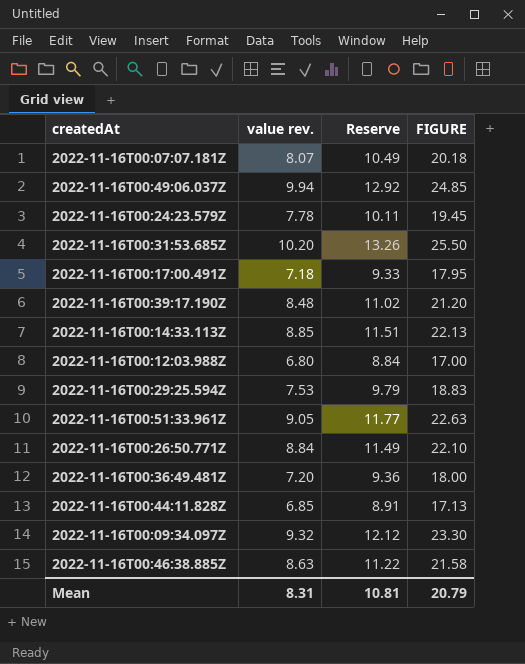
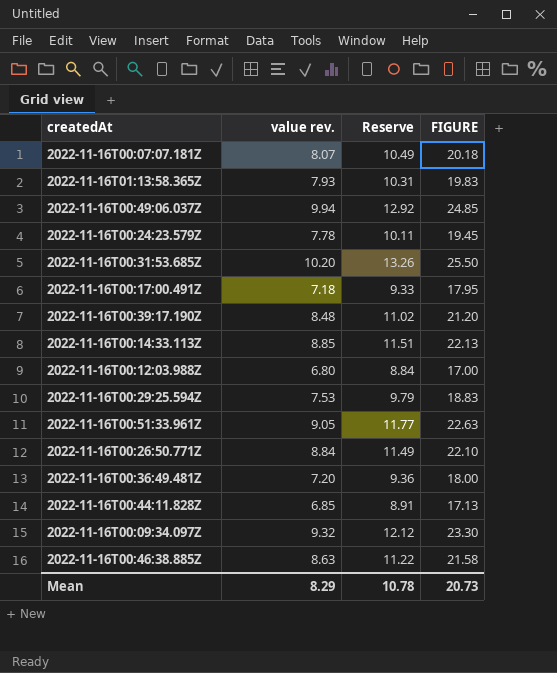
row 2022-11-16T01:13:58.365Z: none -> 7.93 | 10.31 | 19.83
Mean | value rev.: 8.31 -> 8.29
Mean | Reserve: 10.81 -> 10.78
Mean | FIGURE: 20.79 -> 20.73

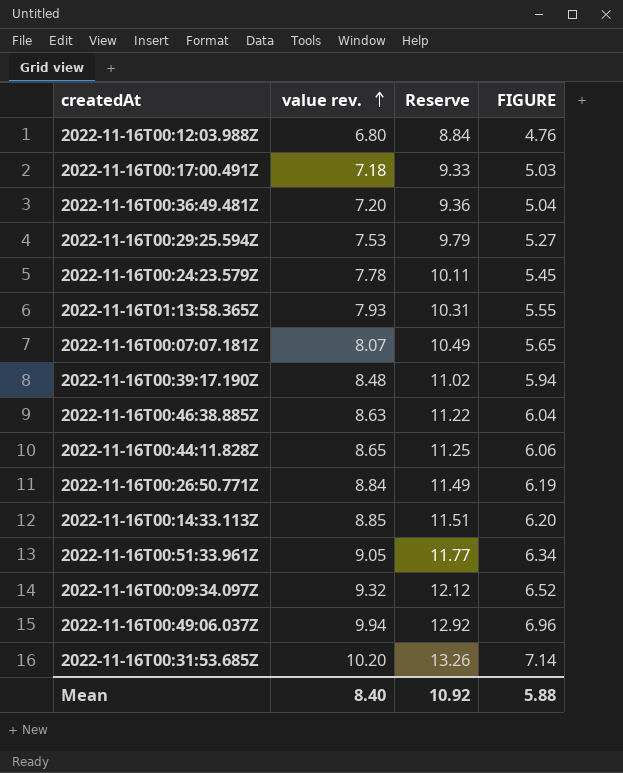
row order: none -> value rev. ascending
column FIGURE | formula: [value rev.] * 2.5 -> [value rev.] * 0.7
2022-11-16T00:44:11.828Z | value rev.: 6.85 -> 8.65
2022-11-16T00:44:11.828Z | Reserve: 8.91 -> 11.25
Mean | value rev.: 8.29 -> 8.40
Mean | Reserve: 10.78 -> 10.92
Mean | FIGURE: 20.73 -> 5.88

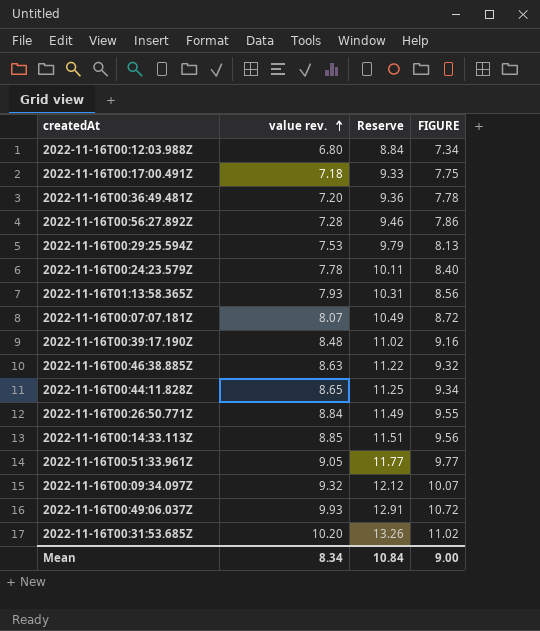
column FIGURE | formula: [value rev.] * 0.7 -> [value rev.] * 1.08
row 2022-11-16T00:56:27.892Z: none -> 7.28 | 9.46 | 7.86
2022-11-16T00:49:06.037Z | value rev.: 9.94 -> 9.93
2022-11-16T00:49:06.037Z | Reserve: 12.92 -> 12.91
Mean | value rev.: 8.40 -> 8.34
Mean | Reserve: 10.92 -> 10.84
Mean | FIGURE: 5.88 -> 9.00

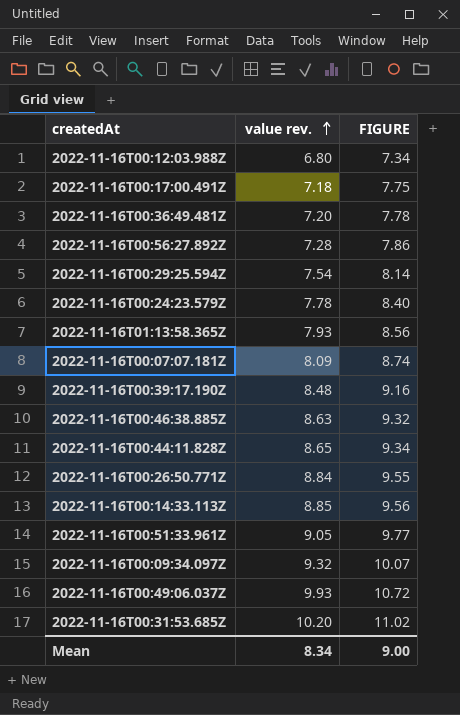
column Reserve | formula: [value rev.] * 1.3 -> none
2022-11-16T00:29:25.594Z | value rev.: 7.53 -> 7.54
2022-11-16T00:29:25.594Z | FIGURE: 8.13 -> 8.14
2022-11-16T00:07:07.181Z | value rev.: 8.07 -> 8.09
2022-11-16T00:07:07.181Z | FIGURE: 8.72 -> 8.74

